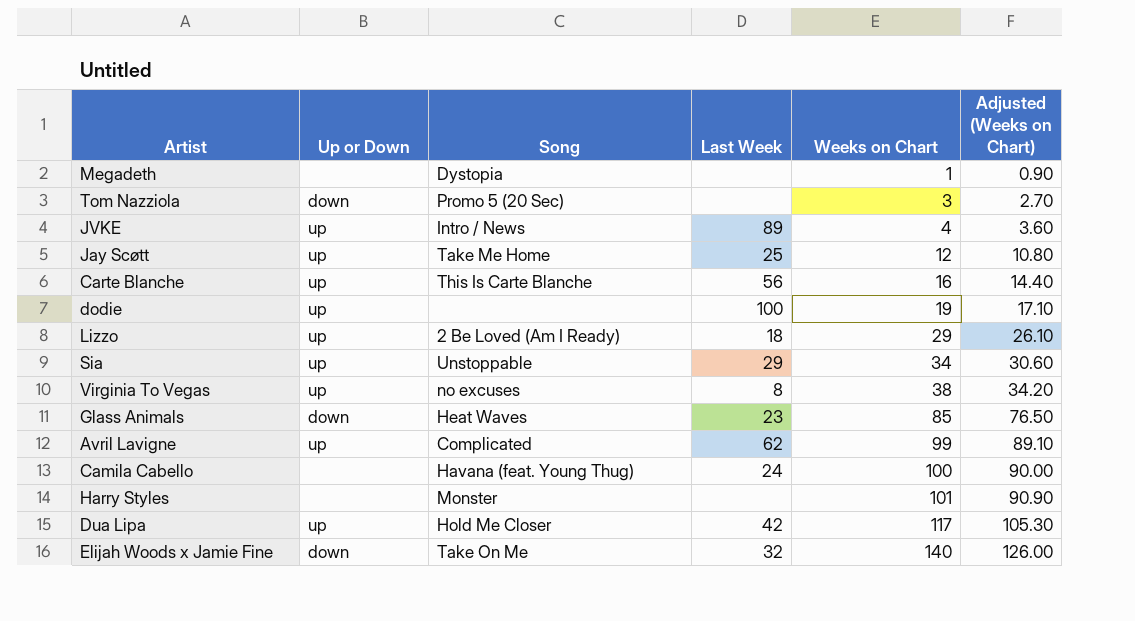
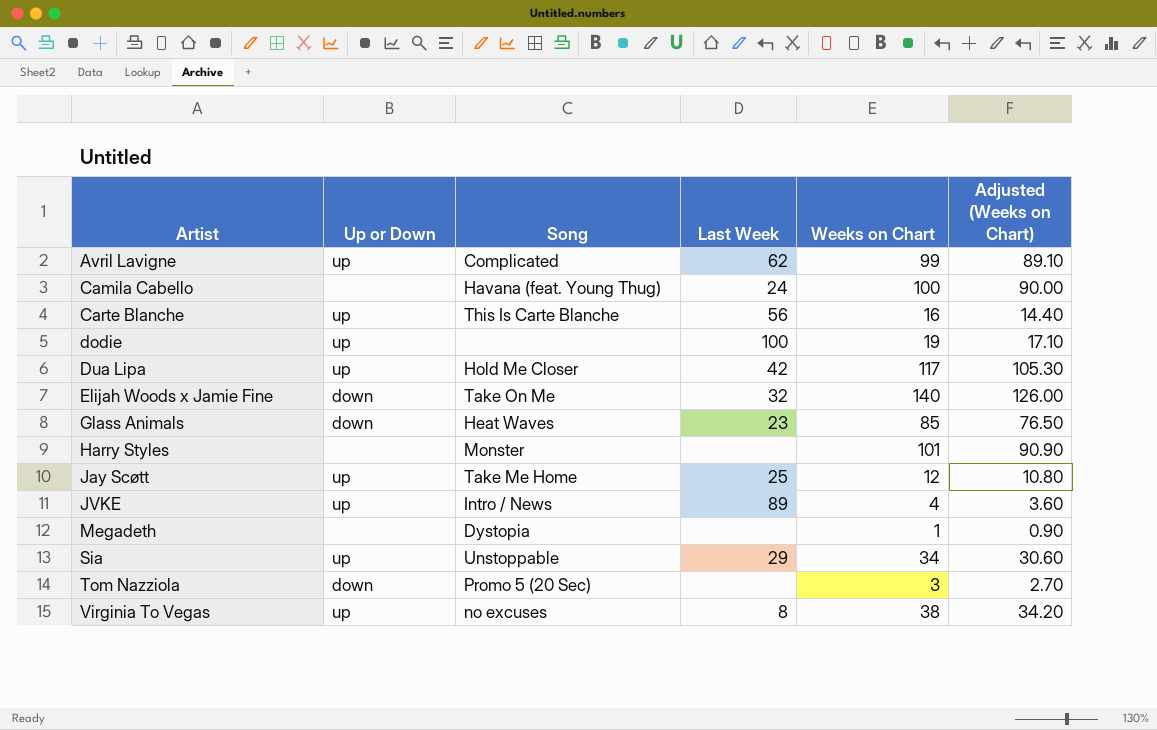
row order: Weeks on Chart ascending -> Artist ascending
row Lizzo: up | 2 Be Loved (Am I Ready) | 18 | 29 | 26.10 -> none

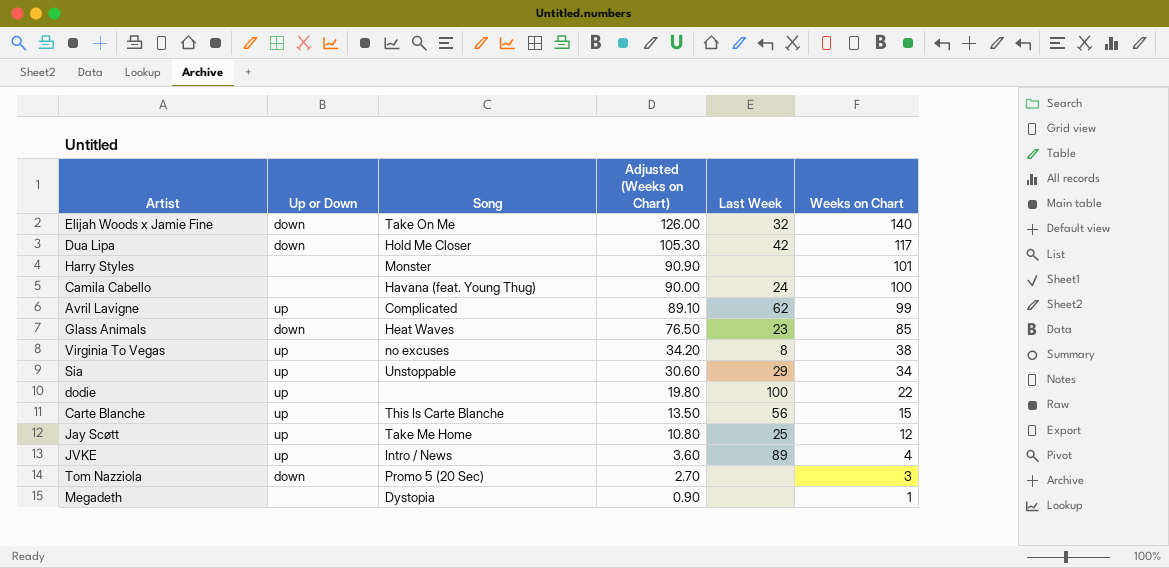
row order: Artist ascending -> Adjusted (Weeks on Chart) descending
column Adjusted (Weeks on Chart) | position: 6 -> 4
Dua Lipa | Up or Down: up -> down
dodie | Adjusted (Weeks on Chart): 17.10 -> 19.80
dodie | Weeks on Chart: 19 -> 22
Carte Blanche | Adjusted (Weeks on Chart): 14.40 -> 13.50
Carte Blanche | Weeks on Chart: 16 -> 15

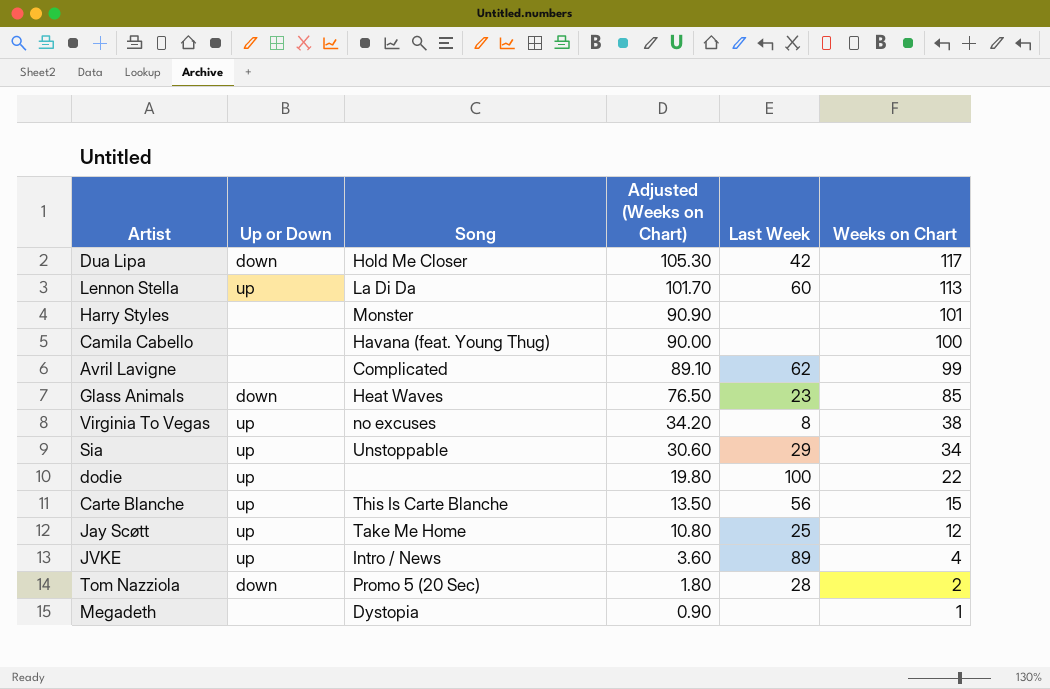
row Elijah Woods x Jamie Fine: down | Take On Me | 126.00 | 32 | 140 -> none
row Lennon Stella: none -> up | La Di Da | 101.70 | 60 | 113
Camila Cabello | Last Week: 24 -> none
Avril Lavigne | Up or Down: up -> none
Tom Nazziola | Adjusted (Weeks on Chart): 2.70 -> 1.80
Tom Nazziola | Last Week: none -> 28
Tom Nazziola | Weeks on Chart: 3 -> 2

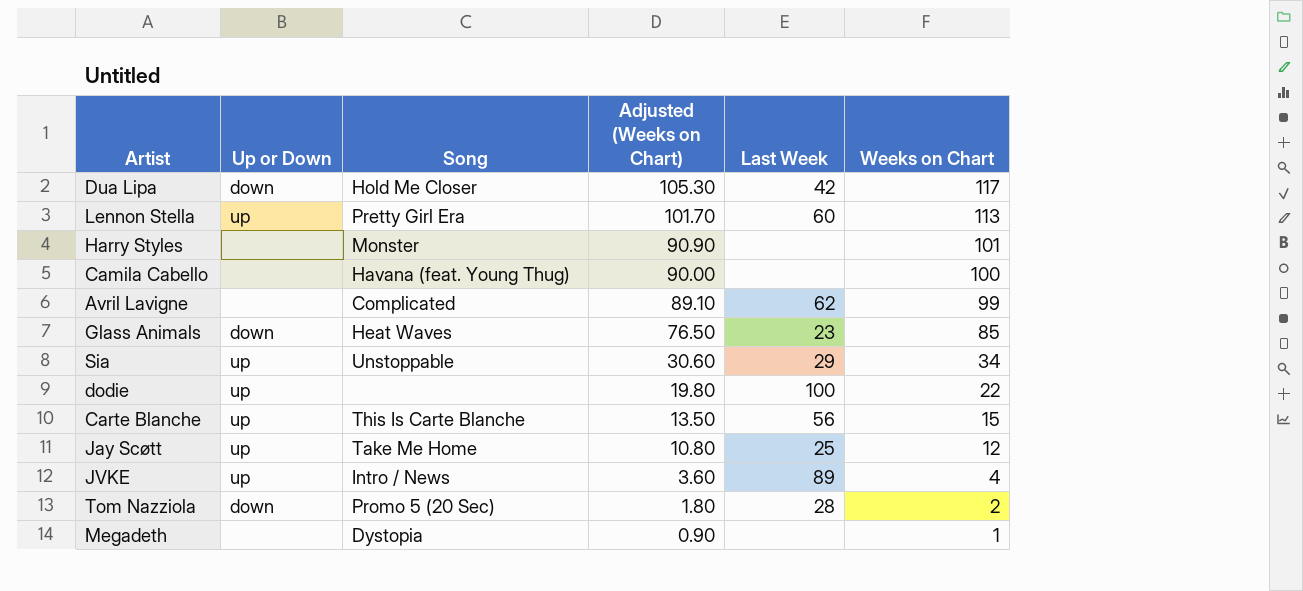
row Virginia To Vegas: up | no excuses | 34.20 | 8 | 38 -> none
Lennon Stella | Song: La Di Da -> Pretty Girl Era

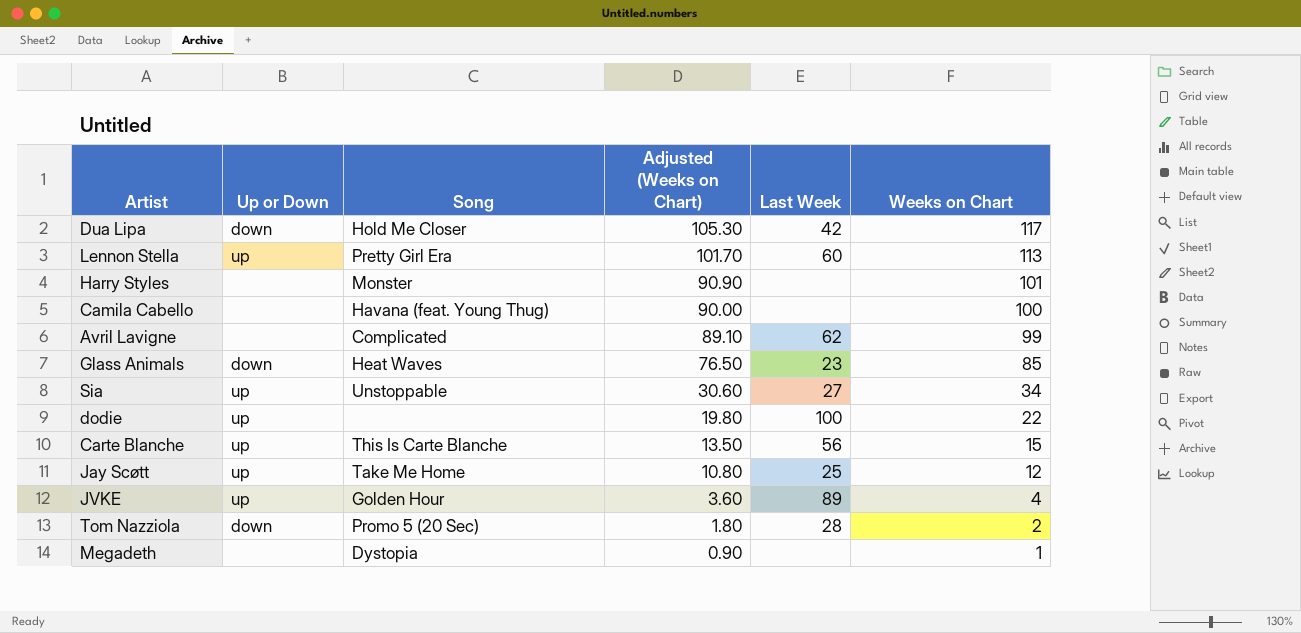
Sia | Last Week: 29 -> 27
JVKE | Song: Intro / News -> Golden Hour

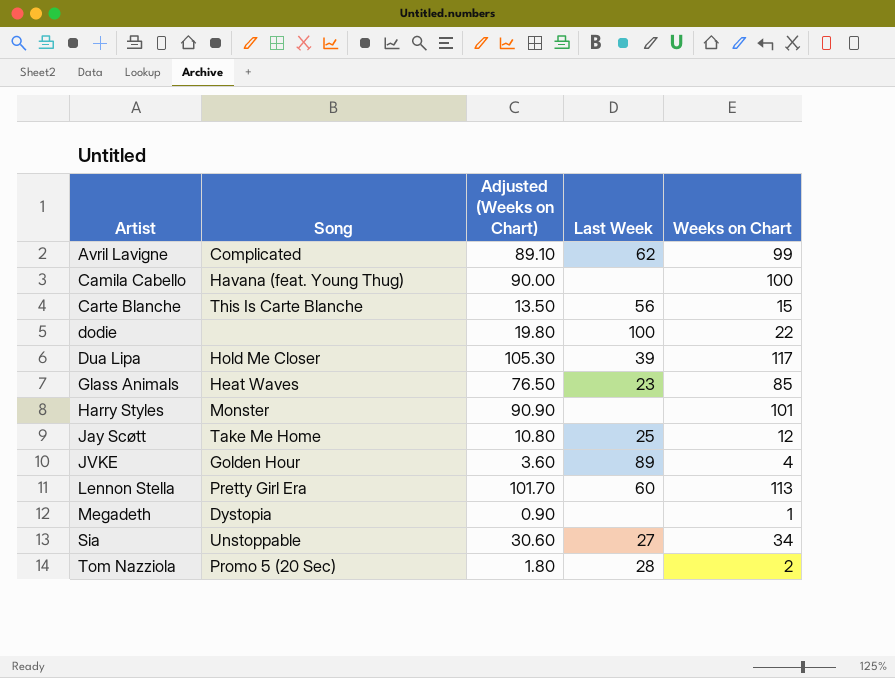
row order: Adjusted (Weeks on Chart) descending -> Artist ascending
column Up or Down | position: 2 -> none
Dua Lipa | Last Week: 42 -> 39

